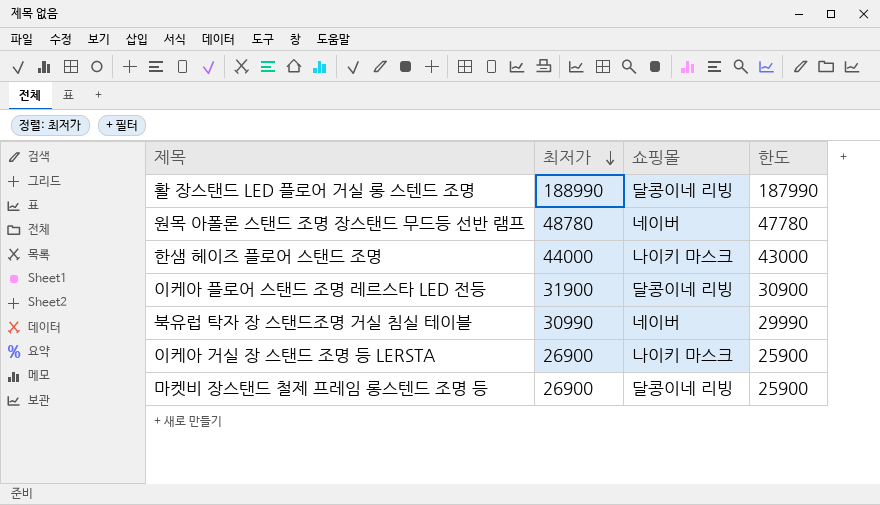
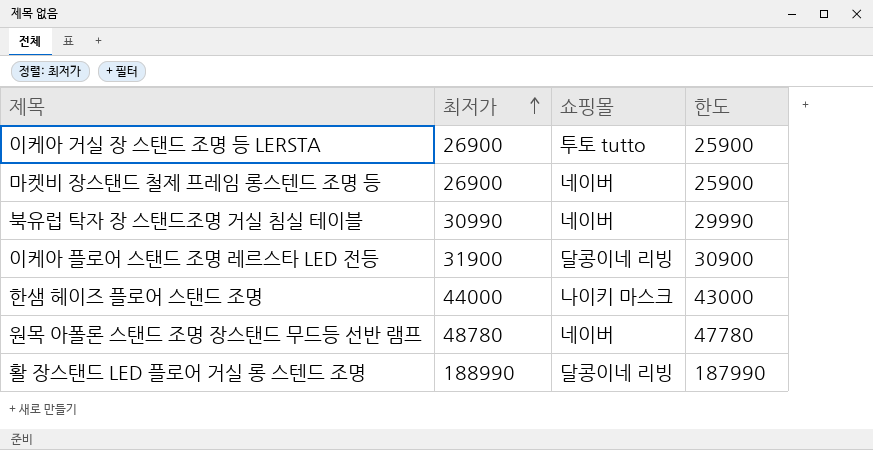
row order: 최저가 descending -> 최저가 ascending
이케아 거실 장 스탠드 조명 등 LERSTA | 쇼핑몰: 나이키 마스크 -> 투토 tutto
마켓비 장스탠드 철제 프레임 롱스텐드 조명 등 | 쇼핑몰: 달콩이네 리빙 -> 네이버

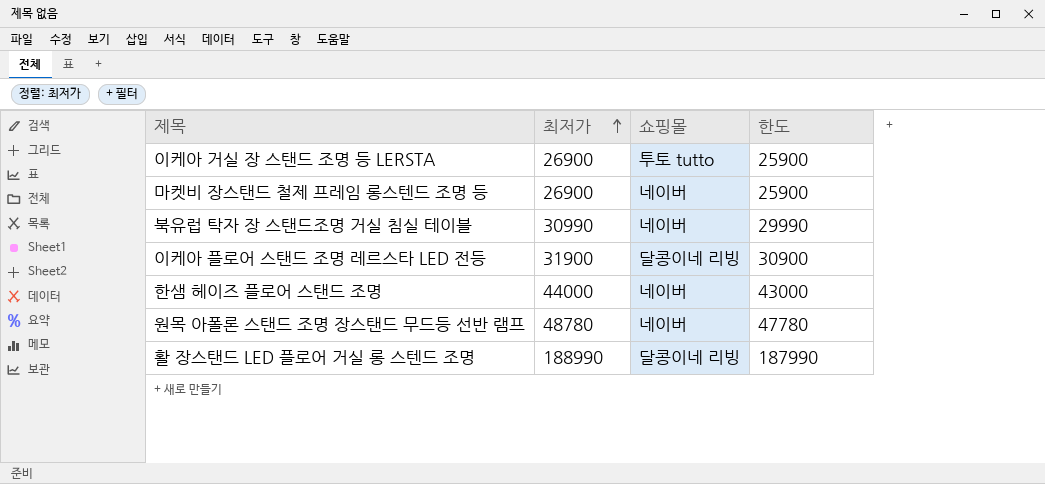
한샘 헤이즈 플로어 스탠드 조명 | 쇼핑몰: 나이키 마스크 -> 네이버

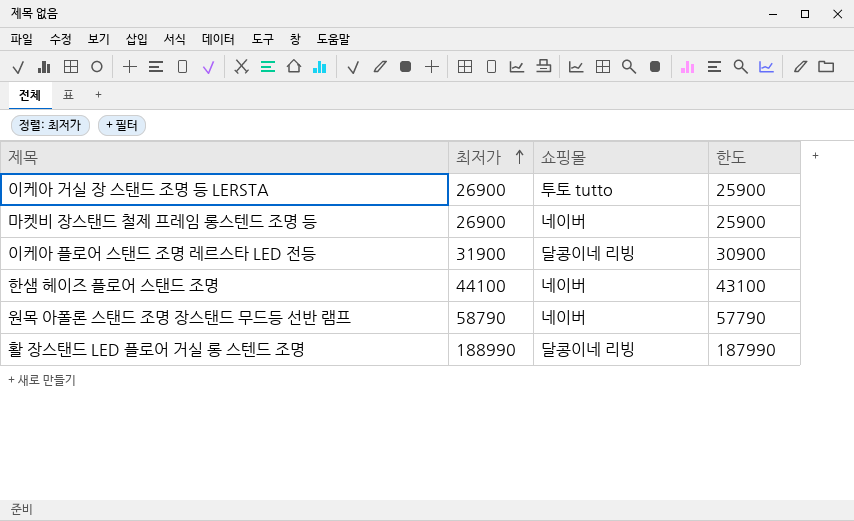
row 북유럽 탁자 장 스탠드조명 거실 침실 테이블: 30990 | 네이버 | 29990 -> none
한샘 헤이즈 플로어 스탠드 조명 | 최저가: 44000 -> 44100
한샘 헤이즈 플로어 스탠드 조명 | 한도: 43000 -> 43100
원목 아폴론 스탠드 조명 장스탠드 무드등 선반 램프 | 최저가: 48780 -> 58790
원목 아폴론 스탠드 조명 장스탠드 무드등 선반 램프 | 한도: 47780 -> 57790

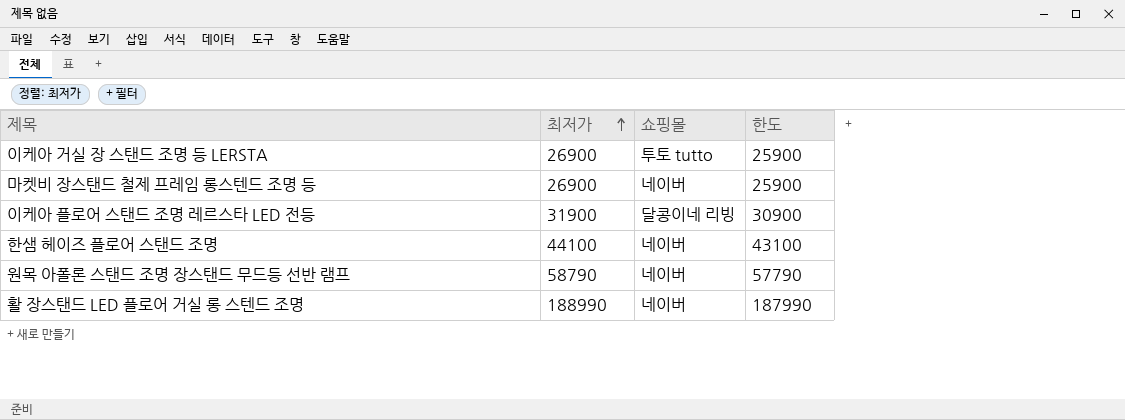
활 장스탠드 LED 플로어 거실 롱 스텐드 조명 | 쇼핑몰: 달콩이네 리빙 -> 네이버

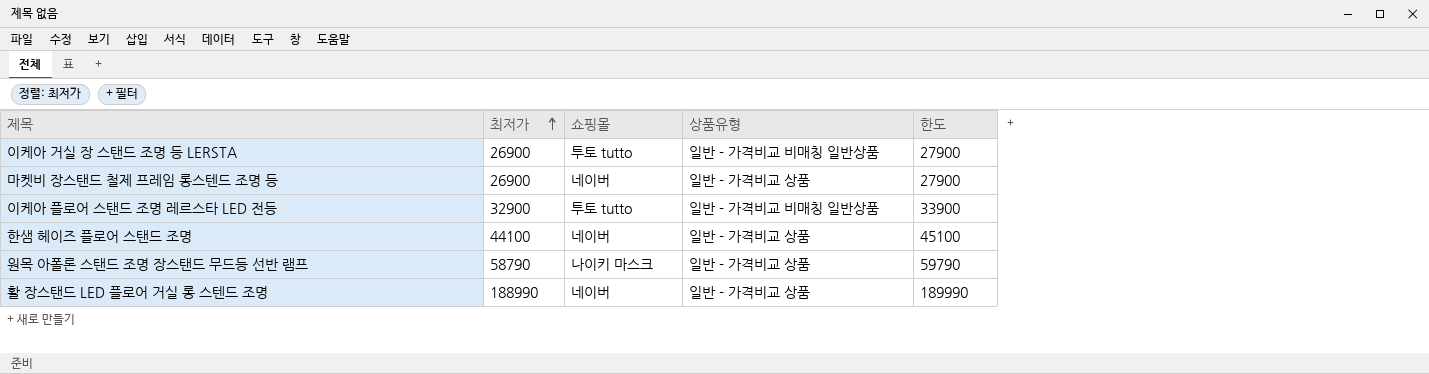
column 상품유형 | position: none -> 4
column 한도 | formula: [최저가] - 1000 -> [최저가] + 1000
이케아 플로어 스탠드 조명 레르스타 LED 전등 | 최저가: 31900 -> 32900
이케아 플로어 스탠드 조명 레르스타 LED 전등 | 쇼핑몰: 달콩이네 리빙 -> 투토 tutto
원목 아폴론 스탠드 조명 장스탠드 무드등 선반 램프 | 쇼핑몰: 네이버 -> 나이키 마스크

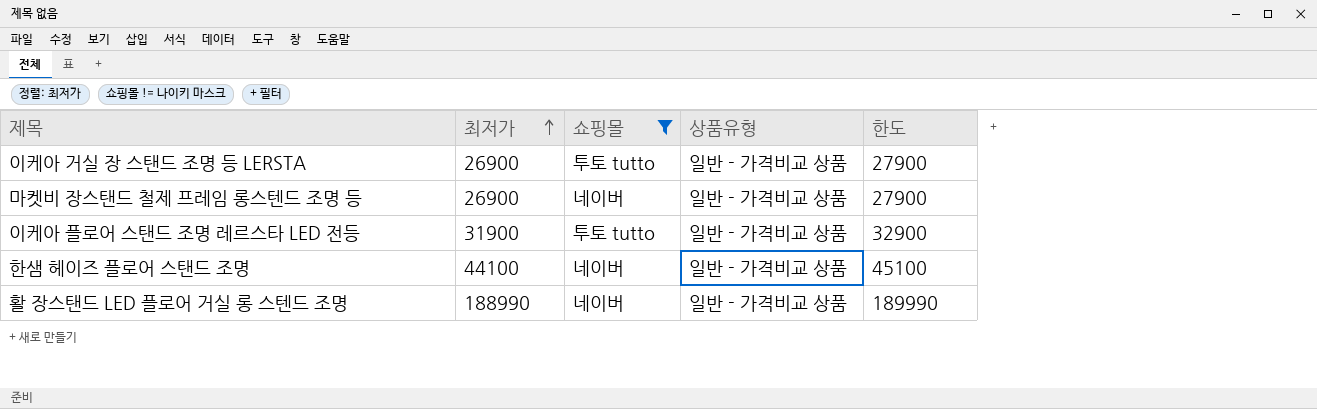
filter: none -> 쇼핑몰 != 나이키 마스크
이케아 거실 장 스탠드 조명 등 LERSTA | 상품유형: 일반 - 가격비교 비매칭 일반상품 -> 일반 - 가격비교 상품
이케아 플로어 스탠드 조명 레르스타 LED 전등 | 최저가: 32900 -> 31900
이케아 플로어 스탠드 조명 레르스타 LED 전등 | 상품유형: 일반 - 가격비교 비매칭 일반상품 -> 일반 - 가격비교 상품
이케아 플로어 스탠드 조명 레르스타 LED 전등 | 한도: 33900 -> 32900

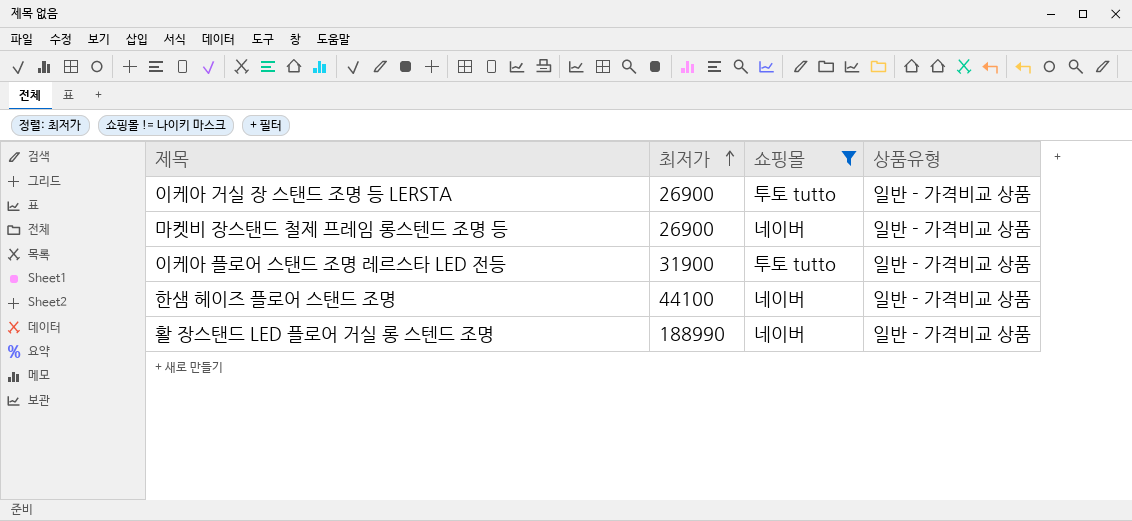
column 한도 | formula: [최저가] + 1000 -> none

